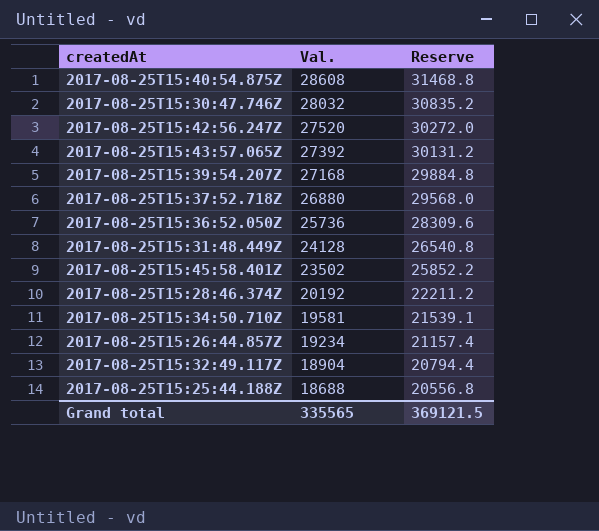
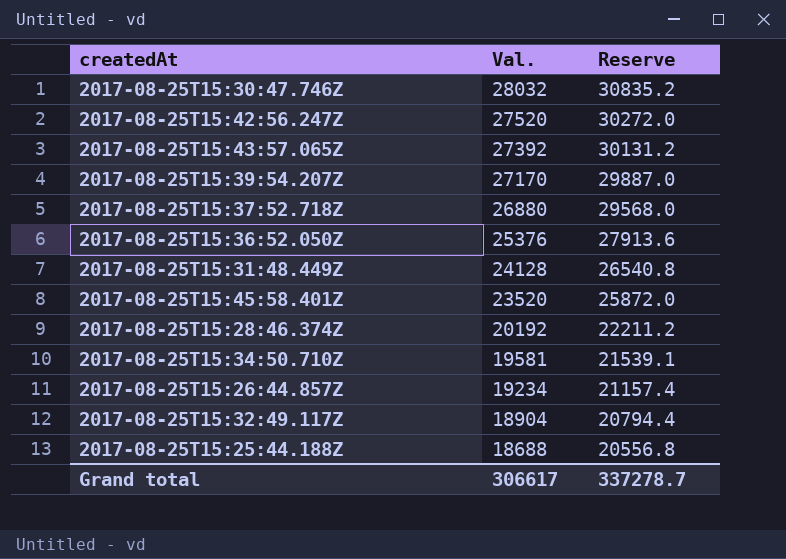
row 2017-08-25T15:40:54.875Z: 28608 | 31468.8 -> none
2017-08-25T15:39:54.207Z | Val.: 27168 -> 27170
2017-08-25T15:39:54.207Z | Reserve: 29884.8 -> 29887.0
2017-08-25T15:36:52.050Z | Val.: 25736 -> 25376
2017-08-25T15:36:52.050Z | Reserve: 28309.6 -> 27913.6
2017-08-25T15:45:58.401Z | Val.: 23502 -> 23520
2017-08-25T15:45:58.401Z | Reserve: 25852.2 -> 25872.0
Grand total | Val.: 335565 -> 306617
Grand total | Reserve: 369121.5 -> 337278.7

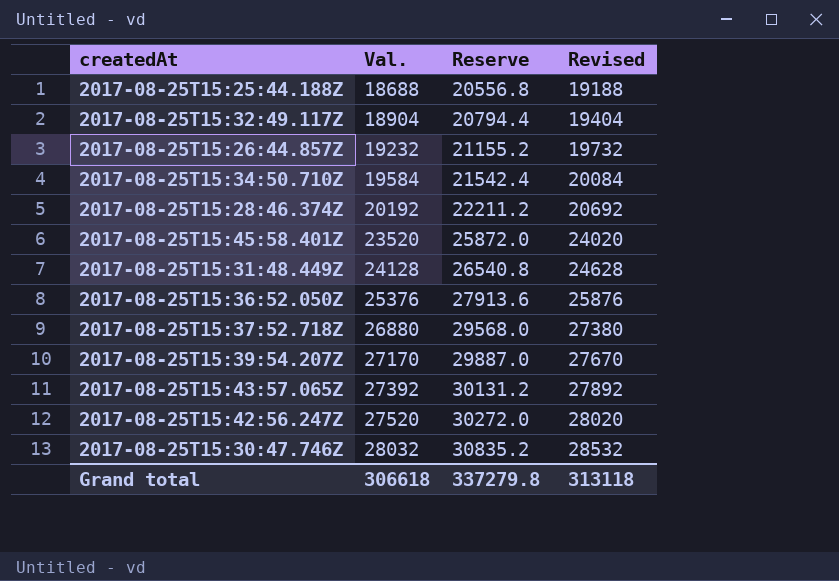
row order: Val. descending -> Val. ascending
column Revised | formula: none -> [Val.] + 500
2017-08-25T15:26:44.857Z | Val.: 19234 -> 19232
2017-08-25T15:26:44.857Z | Reserve: 21157.4 -> 21155.2
2017-08-25T15:34:50.710Z | Val.: 19581 -> 19584
2017-08-25T15:34:50.710Z | Reserve: 21539.1 -> 21542.4
Grand total | Val.: 306617 -> 306618
Grand total | Reserve: 337278.7 -> 337279.8

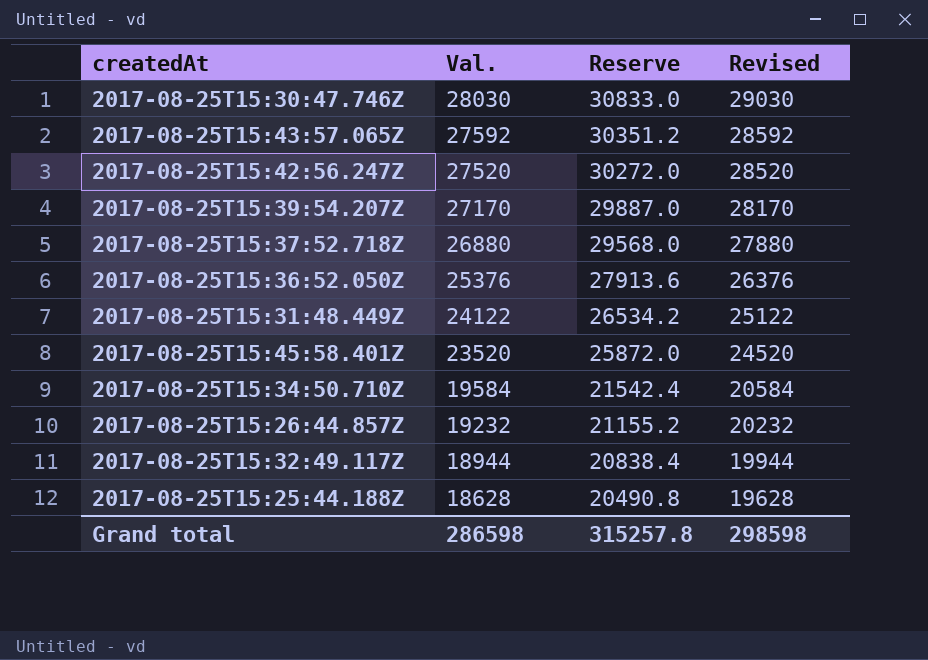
row order: Val. ascending -> Val. descending
column Revised | formula: [Val.] + 500 -> [Val.] + 1000
row 2017-08-25T15:28:46.374Z: 20192 | 22211.2 | 20692 -> none
2017-08-25T15:30:47.746Z | Val.: 28032 -> 28030
2017-08-25T15:30:47.746Z | Reserve: 30835.2 -> 30833.0
2017-08-25T15:43:57.065Z | Val.: 27392 -> 27592
2017-08-25T15:43:57.065Z | Reserve: 30131.2 -> 30351.2
2017-08-25T15:31:48.449Z | Val.: 24128 -> 24122
2017-08-25T15:31:48.449Z | Reserve: 26540.8 -> 26534.2
2017-08-25T15:32:49.117Z | Val.: 18904 -> 18944
2017-08-25T15:32:49.117Z | Reserve: 20794.4 -> 20838.4
2017-08-25T15:25:44.188Z | Val.: 18688 -> 18628
2017-08-25T15:25:44.188Z | Reserve: 20556.8 -> 20490.8
Grand total | Val.: 306618 -> 286598
Grand total | Reserve: 337279.8 -> 315257.8
Grand total | Revised: 313118 -> 298598

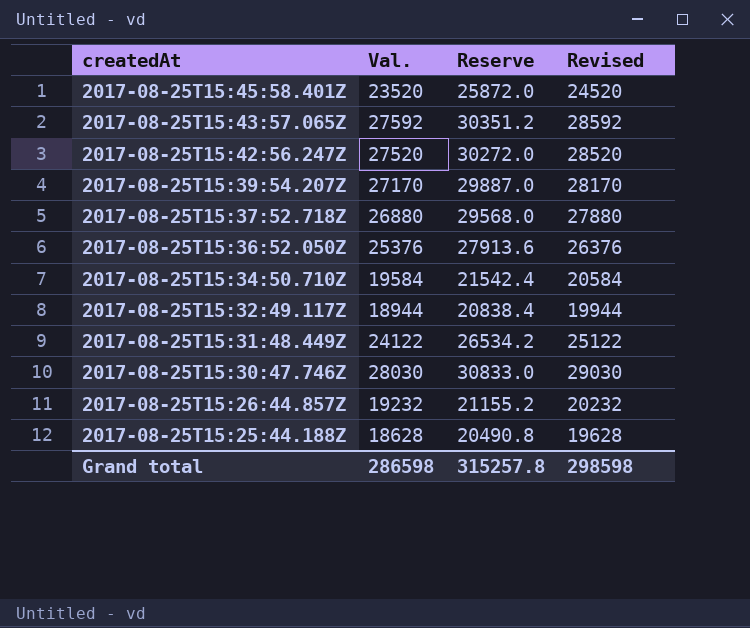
row order: Val. descending -> createdAt descending

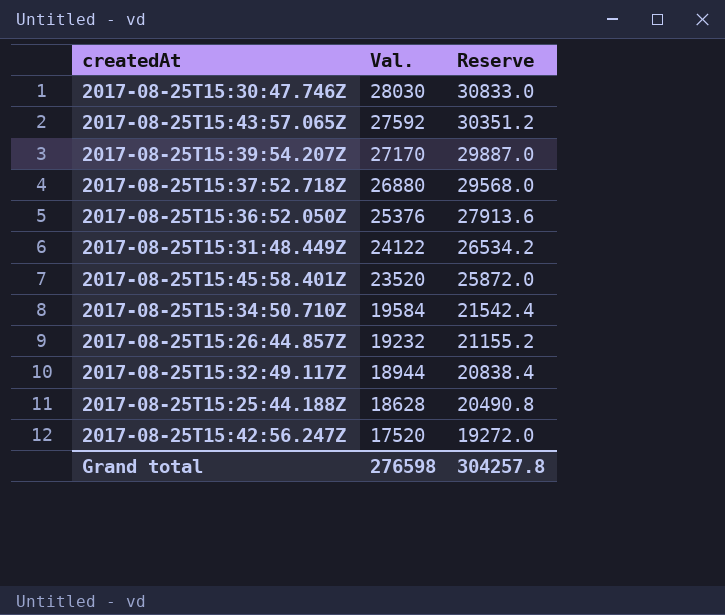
row order: createdAt descending -> Val. descending
column Revised | formula: [Val.] + 1000 -> none
2017-08-25T15:42:56.247Z | Val.: 27520 -> 17520
2017-08-25T15:42:56.247Z | Reserve: 30272.0 -> 19272.0
Grand total | Val.: 286598 -> 276598
Grand total | Reserve: 315257.8 -> 304257.8

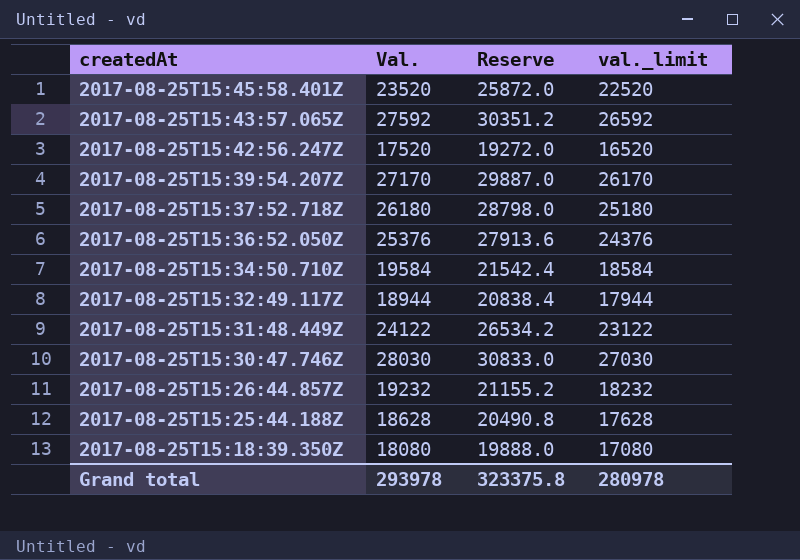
row order: Val. descending -> createdAt descending
column val._limit | formula: none -> [Val.] - 1000
2017-08-25T15:37:52.718Z | Val.: 26880 -> 26180
2017-08-25T15:37:52.718Z | Reserve: 29568.0 -> 28798.0
row 2017-08-25T15:18:39.350Z: none -> 18080 | 19888.0 | 17080
Grand total | Val.: 276598 -> 293978
Grand total | Reserve: 304257.8 -> 323375.8

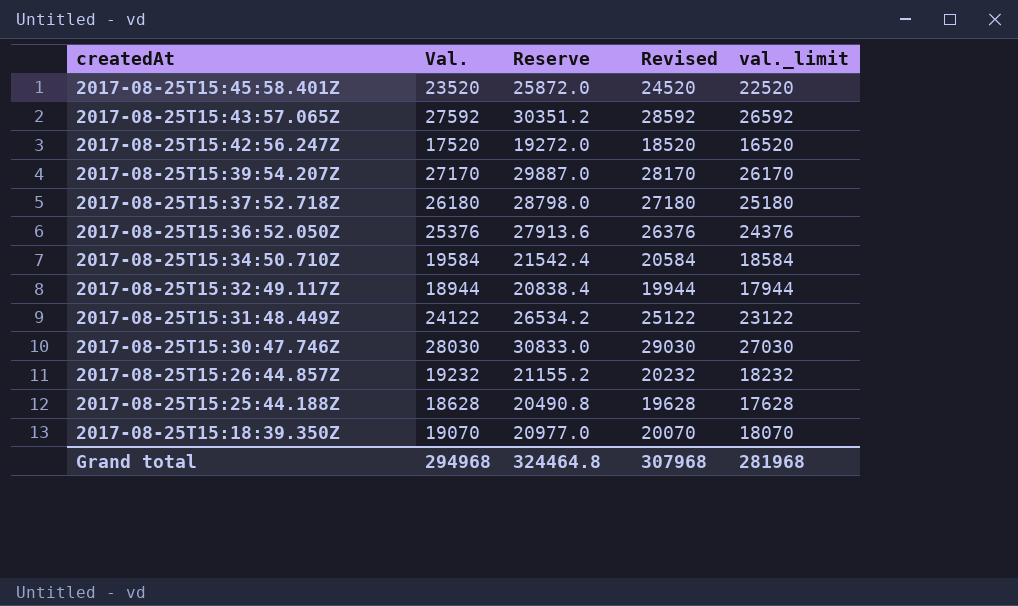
column Revised | formula: none -> [Val.] + 1000
2017-08-25T15:18:39.350Z | Val.: 18080 -> 19070
2017-08-25T15:18:39.350Z | Reserve: 19888.0 -> 20977.0
2017-08-25T15:18:39.350Z | val._limit: 17080 -> 18070
Grand total | Val.: 293978 -> 294968
Grand total | Reserve: 323375.8 -> 324464.8
Grand total | val._limit: 280978 -> 281968

